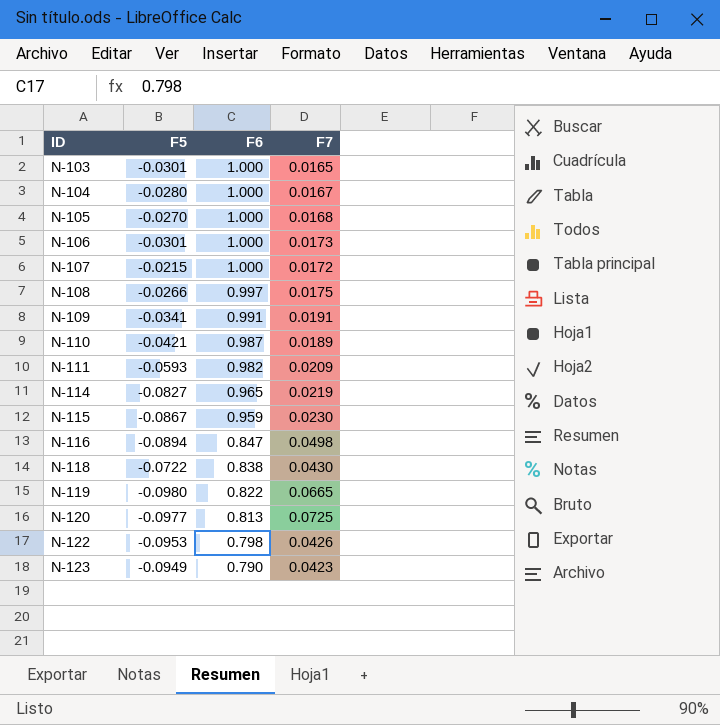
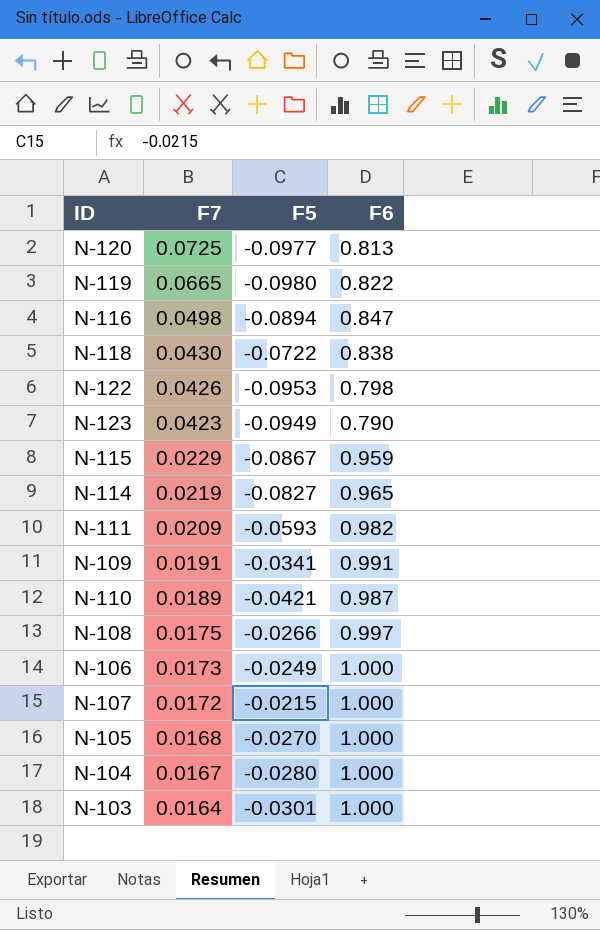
row order: ID ascending -> F7 descending
column F7 | position: 4 -> 2
N-115 | F7: 0.0230 -> 0.0229
N-106 | F5: -0.0301 -> -0.0249
N-103 | F7: 0.0165 -> 0.0164

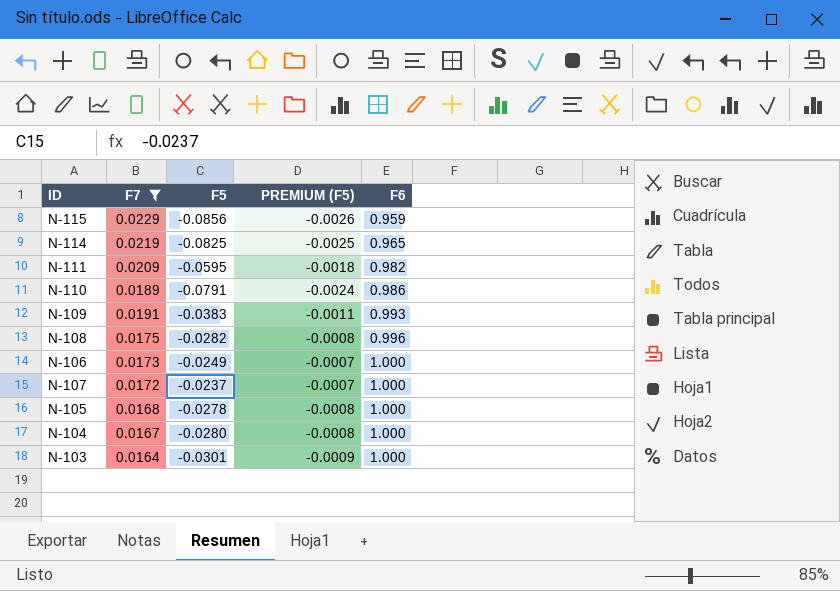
filter: none -> F7 <= 0.0229
row order: F7 descending -> F6 ascending
column PREMIUM (F5) | formula: none -> [F5] * 0.03
N-115 | F5: -0.0867 -> -0.0856
N-114 | F5: -0.0827 -> -0.0825
N-111 | F5: -0.0593 -> -0.0595
N-110 | F5: -0.0421 -> -0.0791
N-110 | F6: 0.987 -> 0.986
N-109 | F5: -0.0341 -> -0.0383
N-109 | F6: 0.991 -> 0.993
N-108 | F5: -0.0266 -> -0.0282
N-108 | F6: 0.997 -> 0.996
N-107 | F5: -0.0215 -> -0.0237
N-105 | F5: -0.0270 -> -0.0278

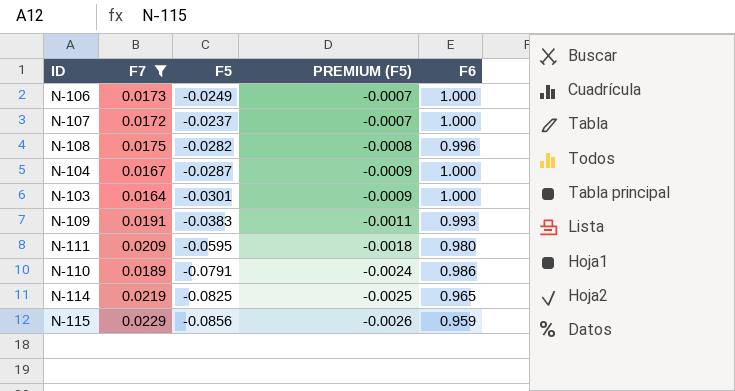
row order: F6 ascending -> PREMIUM (F5) descending
row N-105: 0.0168 | -0.0278 | -0.0008 | 1.000 -> none
N-104 | F5: -0.0280 -> -0.0287
N-104 | PREMIUM (F5): -0.0008 -> -0.0009
N-111 | F6: 0.982 -> 0.980

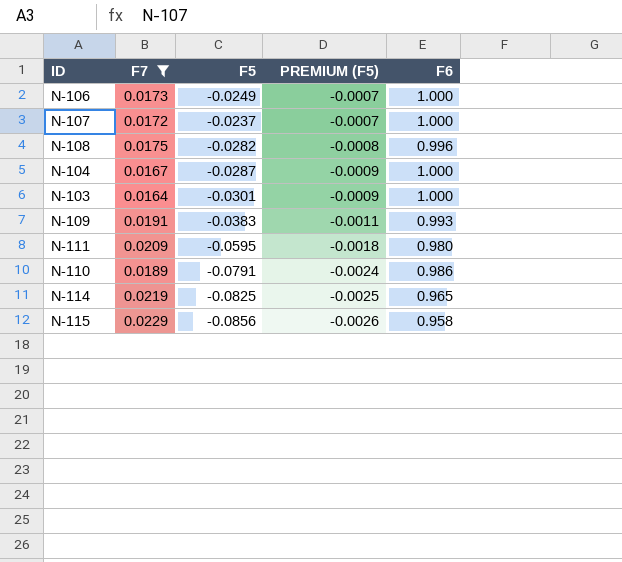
N-115 | F6: 0.959 -> 0.958

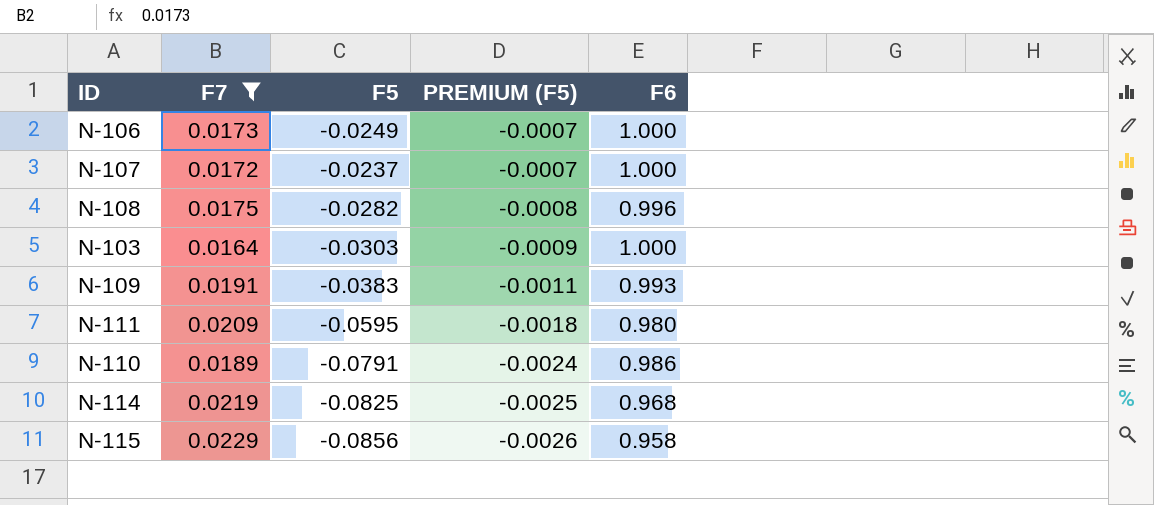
row N-104: 0.0167 | -0.0287 | -0.0009 | 1.000 -> none
N-103 | F5: -0.0301 -> -0.0303
N-114 | F6: 0.965 -> 0.968

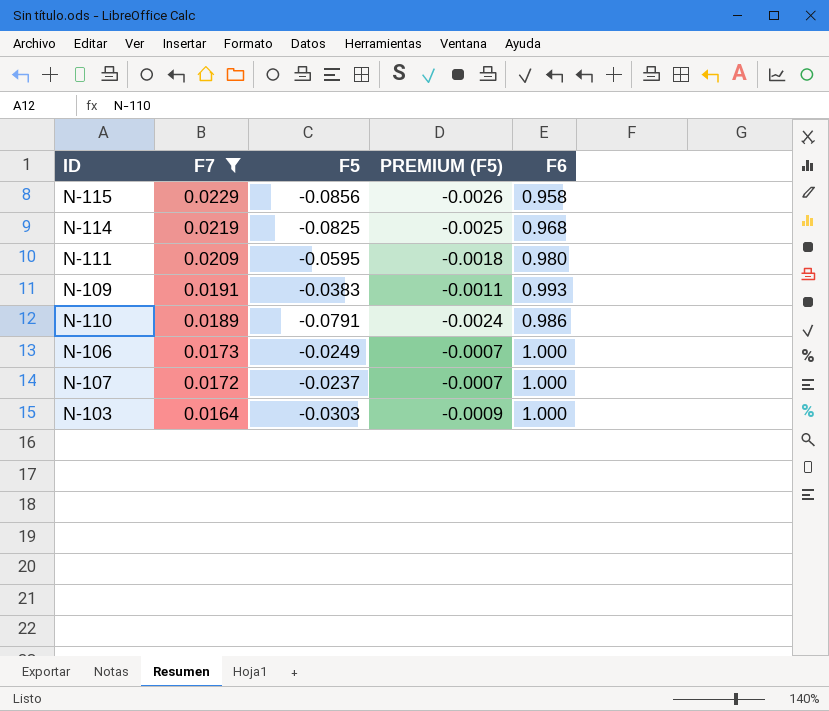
row order: PREMIUM (F5) descending -> F7 descending
row N-108: 0.0175 | -0.0282 | -0.0008 | 0.996 -> none

